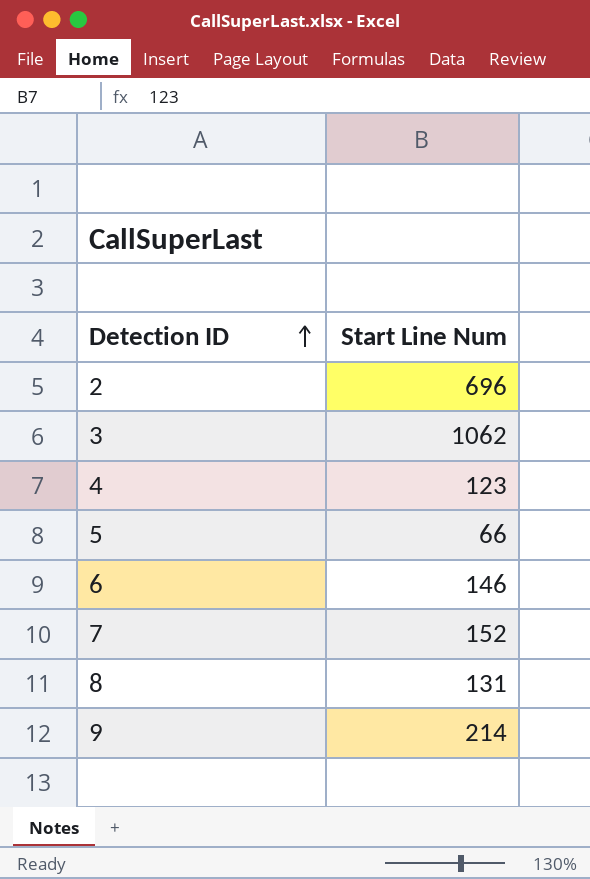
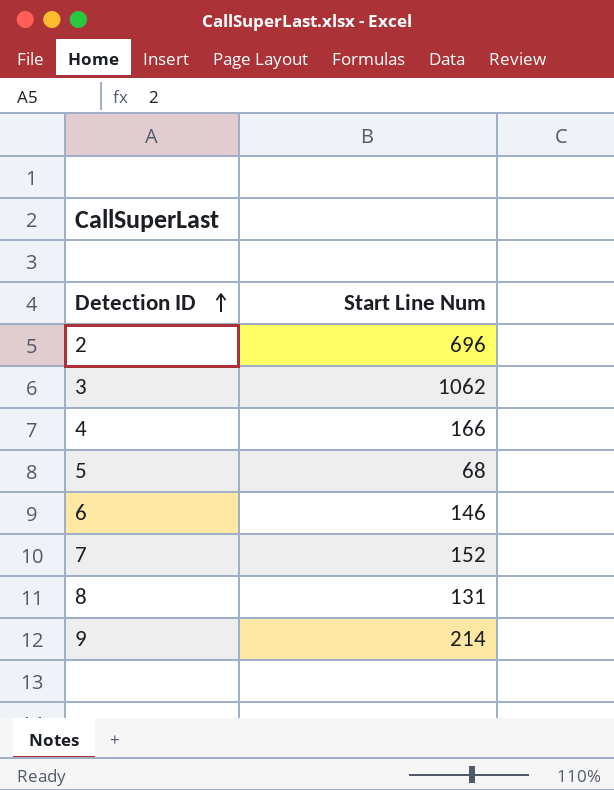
4 | Start Line Num: 123 -> 166
5 | Start Line Num: 66 -> 68

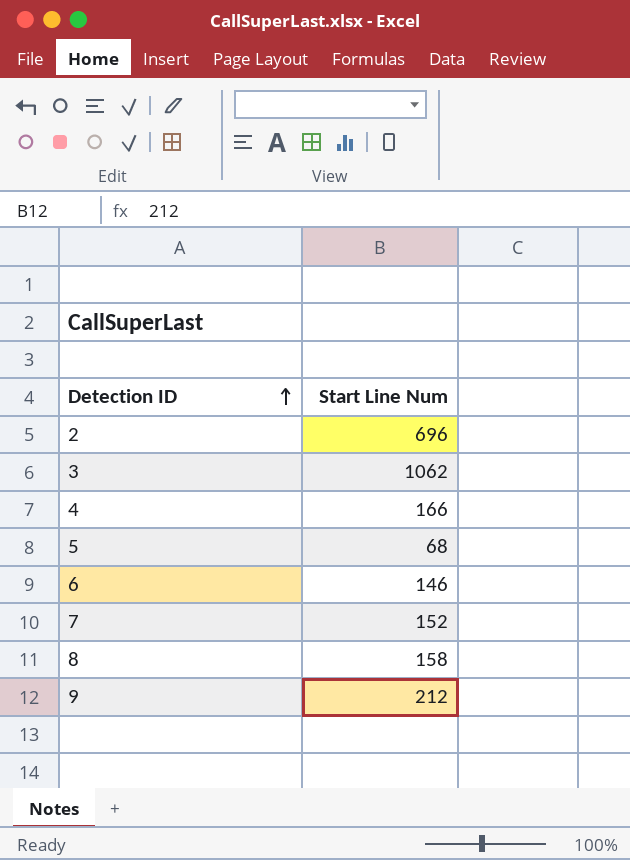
8 | Start Line Num: 131 -> 158
9 | Start Line Num: 214 -> 212

